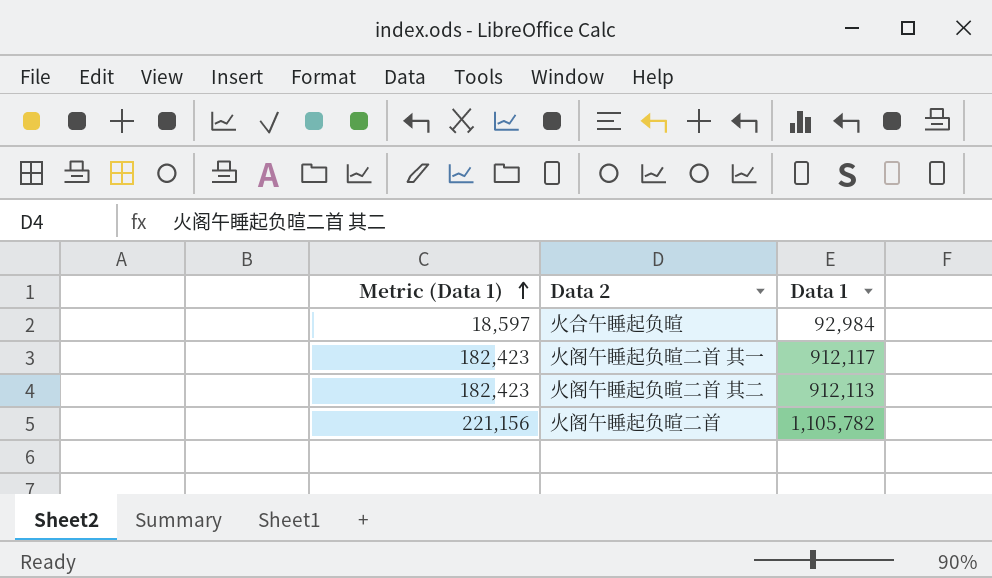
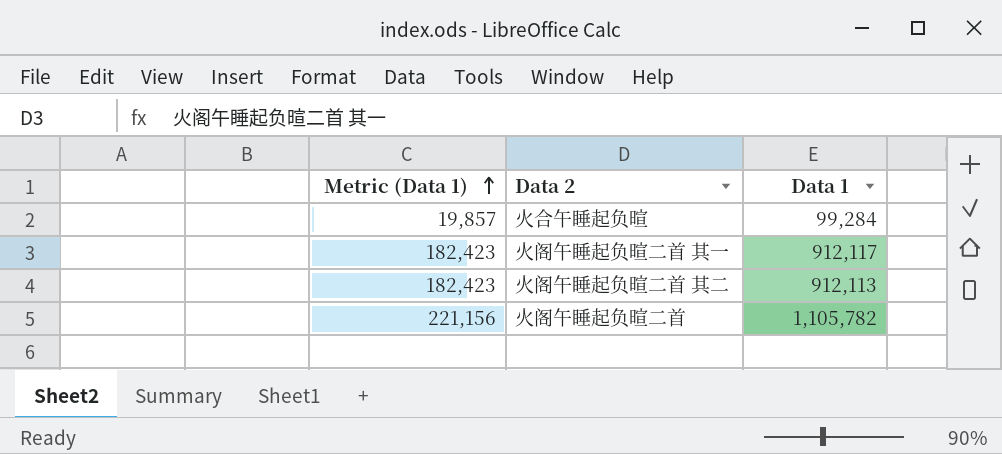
火合午睡起负暄 | Metric (Data 1): 18,597 -> 19,857
火合午睡起负暄 | Data 1: 92,984 -> 99,284

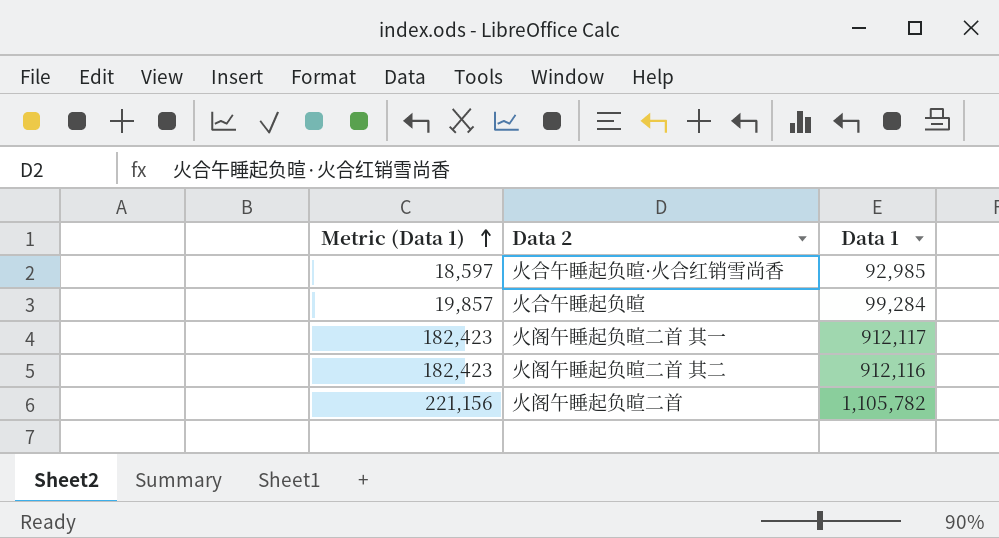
row 火合午睡起负暄·火合红销雪尚香: none -> 18,597 | 92,985
火阁午睡起负暄二首 其二 | Data 1: 912,113 -> 912,116

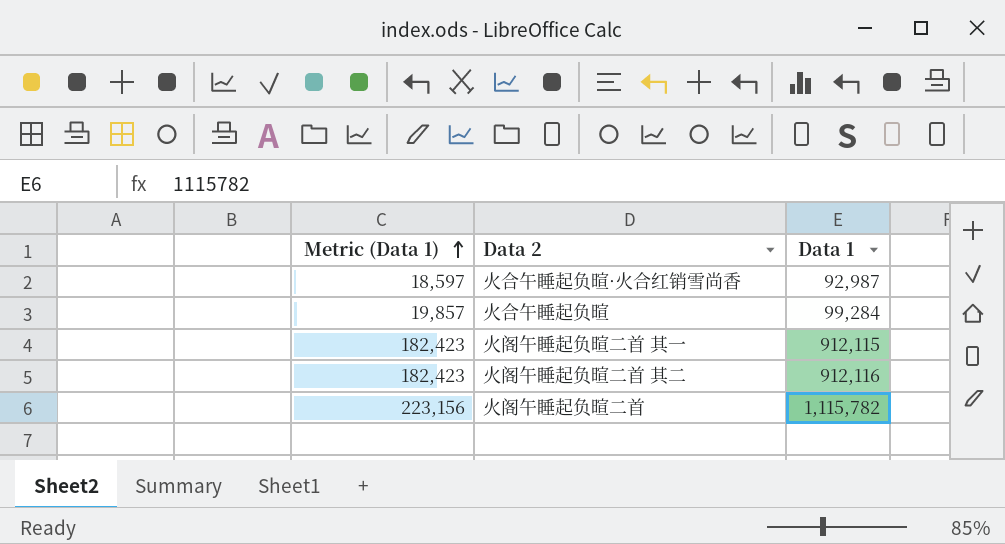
火合午睡起负暄·火合红销雪尚香 | Data 1: 92,985 -> 92,987
火阁午睡起负暄二首 其一 | Data 1: 912,117 -> 912,115
火阁午睡起负暄二首 | Metric (Data 1): 221,156 -> 223,156
火阁午睡起负暄二首 | Data 1: 1,105,782 -> 1,115,782

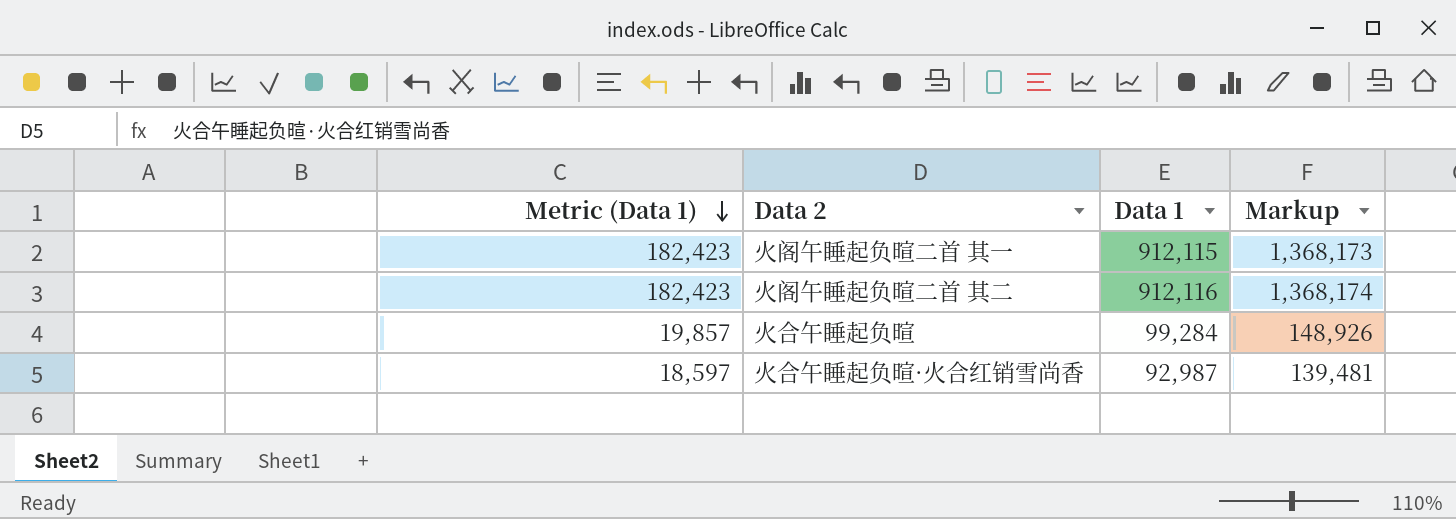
row order: Metric (Data 1) ascending -> Metric (Data 1) descending
column Markup | formula: none -> [Data 1] * 1.5
row 火阁午睡起负暄二首: 223,156 | 1,115,782 -> none

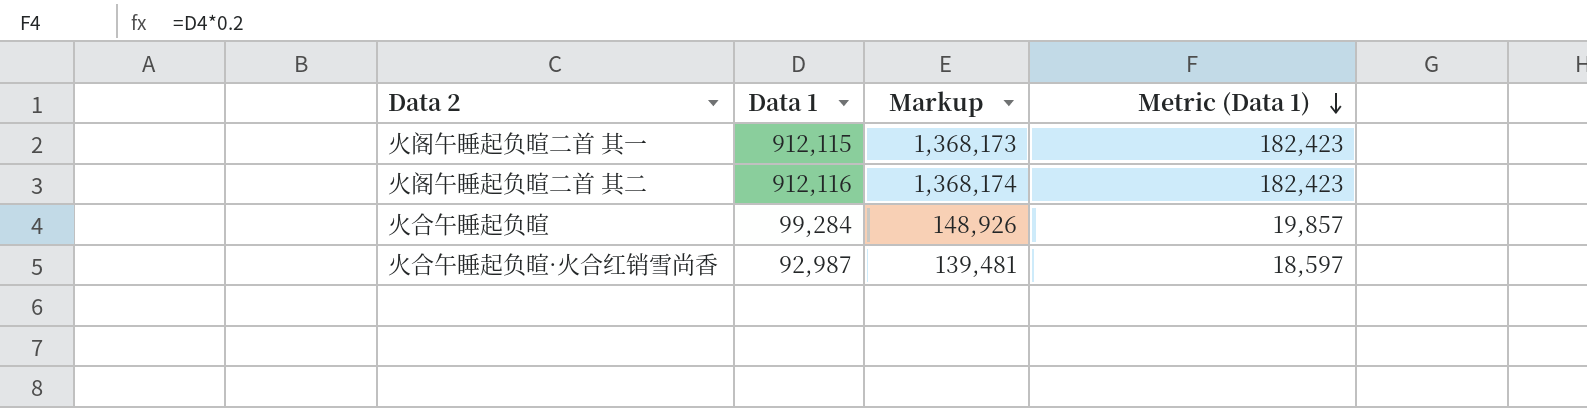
column Metric (Data 1) | position: 1 -> 4

